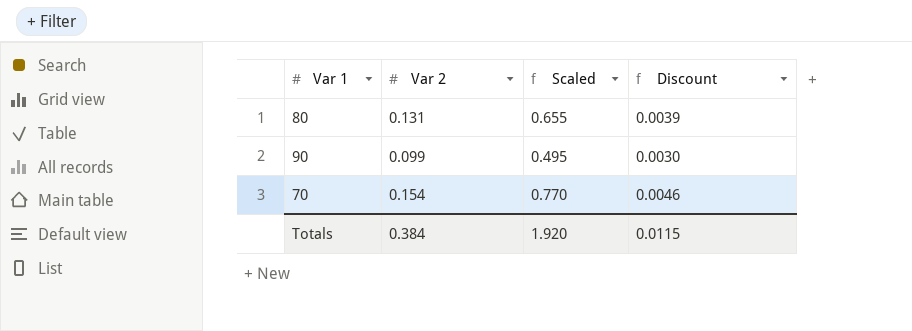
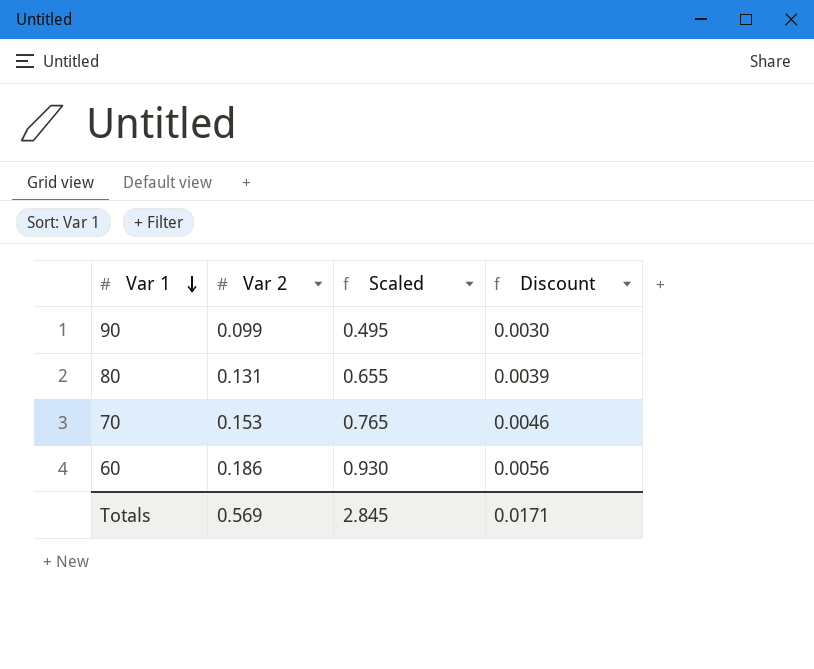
row order: none -> Var 1 descending
70 | Var 2: 0.154 -> 0.153
70 | Scaled: 0.770 -> 0.765
row 60: none -> 0.186 | 0.930 | 0.0056
Totals | Var 2: 0.384 -> 0.569
Totals | Scaled: 1.920 -> 2.845
Totals | Discount: 0.0115 -> 0.0171

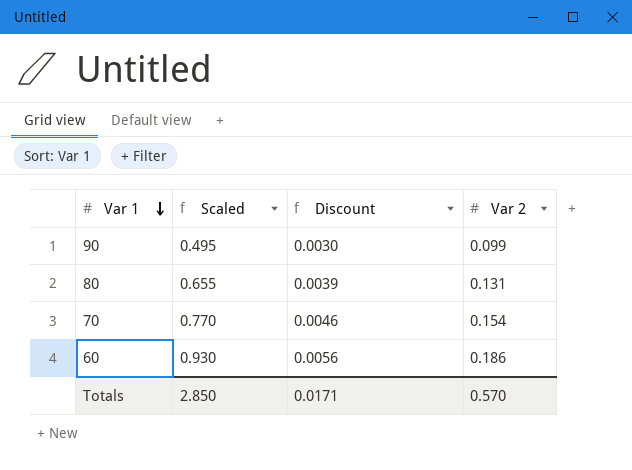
column Var 2 | position: 2 -> 4
70 | Scaled: 0.765 -> 0.770
70 | Var 2: 0.153 -> 0.154
Totals | Scaled: 2.845 -> 2.850
Totals | Var 2: 0.569 -> 0.570

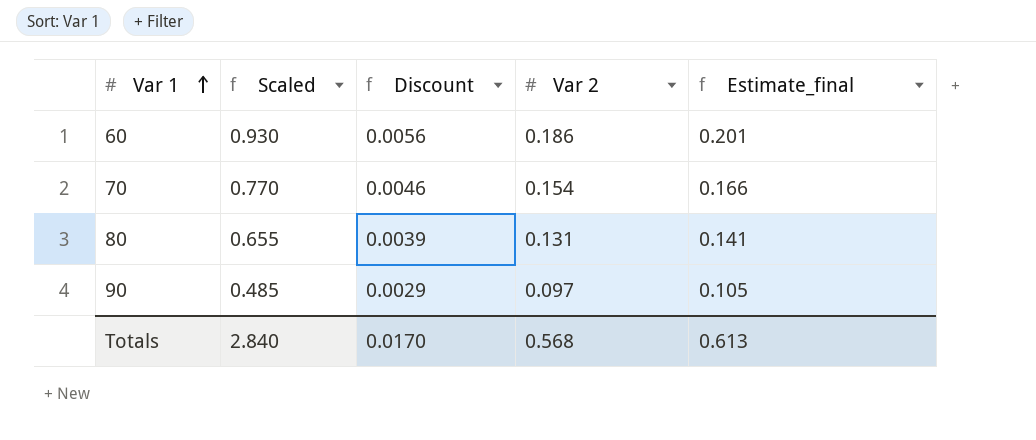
row order: Var 1 descending -> Var 1 ascending
column Estimate_final | formula: none -> [Var 2] * 1.08
90 | Scaled: 0.495 -> 0.485
90 | Discount: 0.0030 -> 0.0029
90 | Var 2: 0.099 -> 0.097
Totals | Scaled: 2.850 -> 2.840
Totals | Discount: 0.0171 -> 0.0170
Totals | Var 2: 0.570 -> 0.568

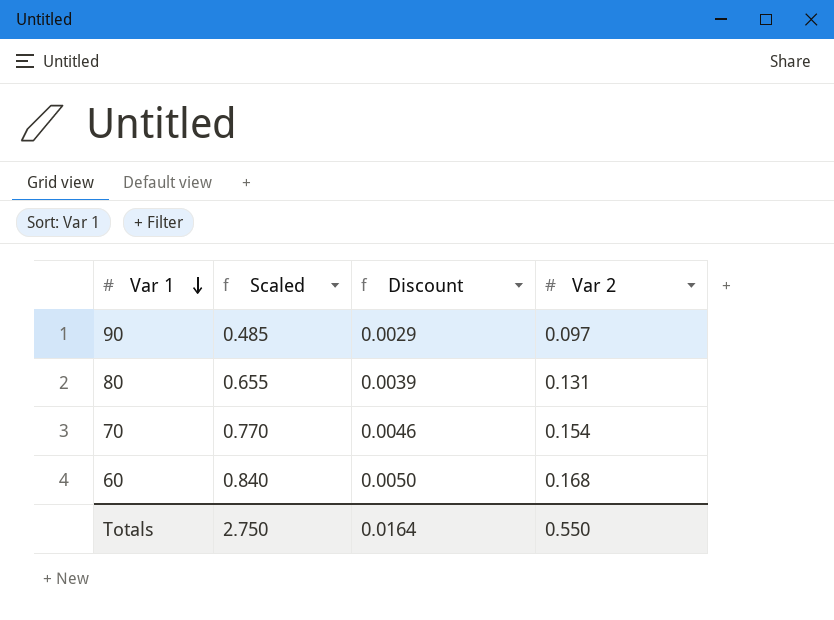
row order: Var 1 ascending -> Var 1 descending
column Estimate_final | formula: [Var 2] * 1.08 -> none
60 | Scaled: 0.930 -> 0.840
60 | Discount: 0.0056 -> 0.0050
60 | Var 2: 0.186 -> 0.168
Totals | Scaled: 2.840 -> 2.750
Totals | Discount: 0.0170 -> 0.0164
Totals | Var 2: 0.568 -> 0.550

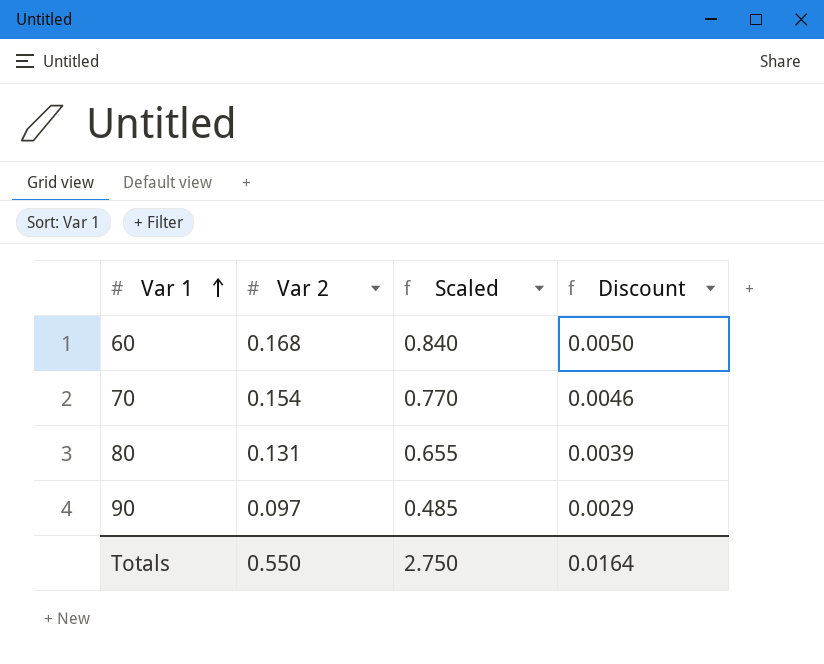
row order: Var 1 descending -> Var 1 ascending
column Var 2 | position: 4 -> 2

